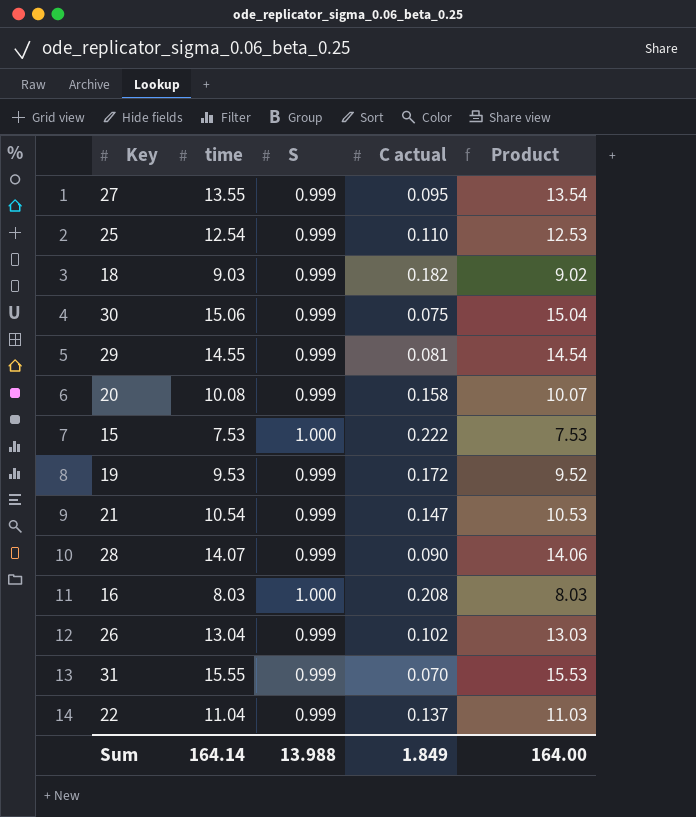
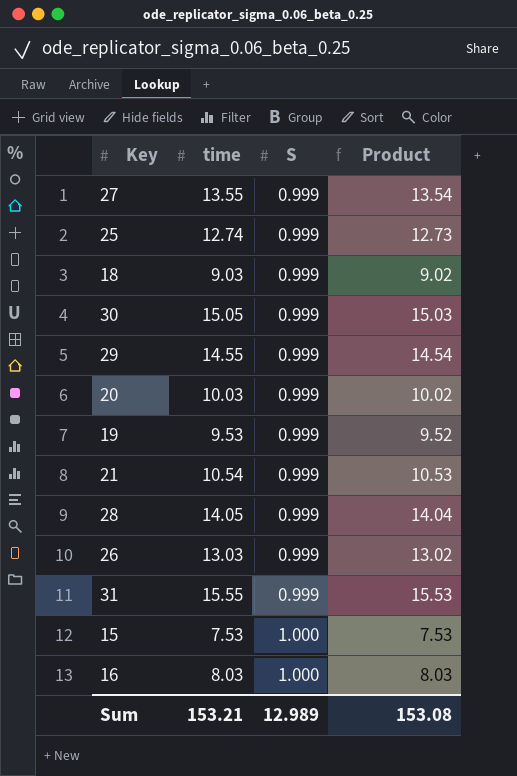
row order: none -> S ascending
column C actual | position: 4 -> none
row 22: 11.04 | 0.999 | 0.137 | 11.03 -> none
25 | time: 12.54 -> 12.74
25 | Product: 12.53 -> 12.73
30 | time: 15.06 -> 15.05
30 | Product: 15.04 -> 15.03
20 | time: 10.08 -> 10.03
20 | Product: 10.07 -> 10.02
28 | time: 14.07 -> 14.05
28 | Product: 14.06 -> 14.04
26 | time: 13.04 -> 13.03
26 | Product: 13.03 -> 13.02
Sum | time: 164.14 -> 153.21
Sum | S: 13.988 -> 12.989
Sum | Product: 164.00 -> 153.08

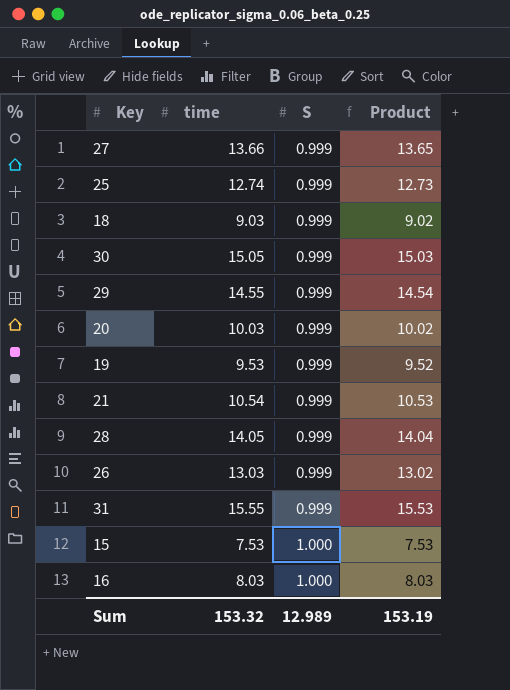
27 | time: 13.55 -> 13.66
27 | Product: 13.54 -> 13.65
Sum | time: 153.21 -> 153.32
Sum | Product: 153.08 -> 153.19

